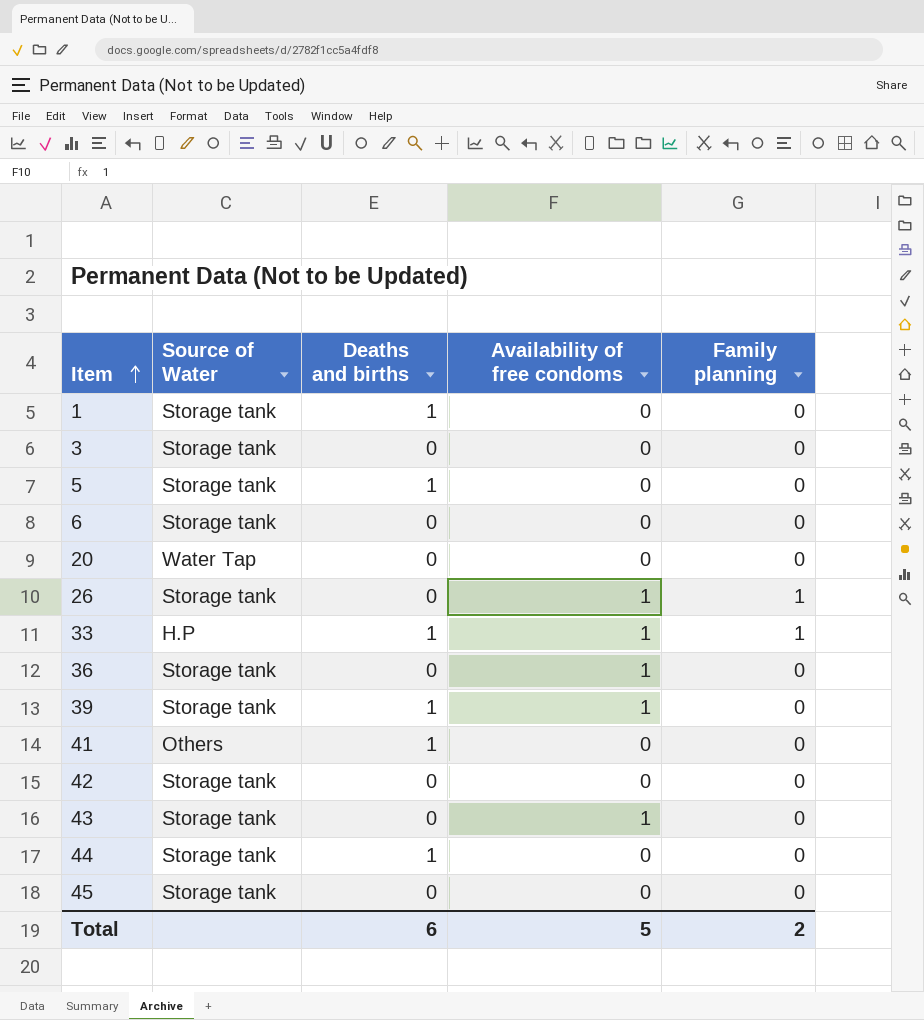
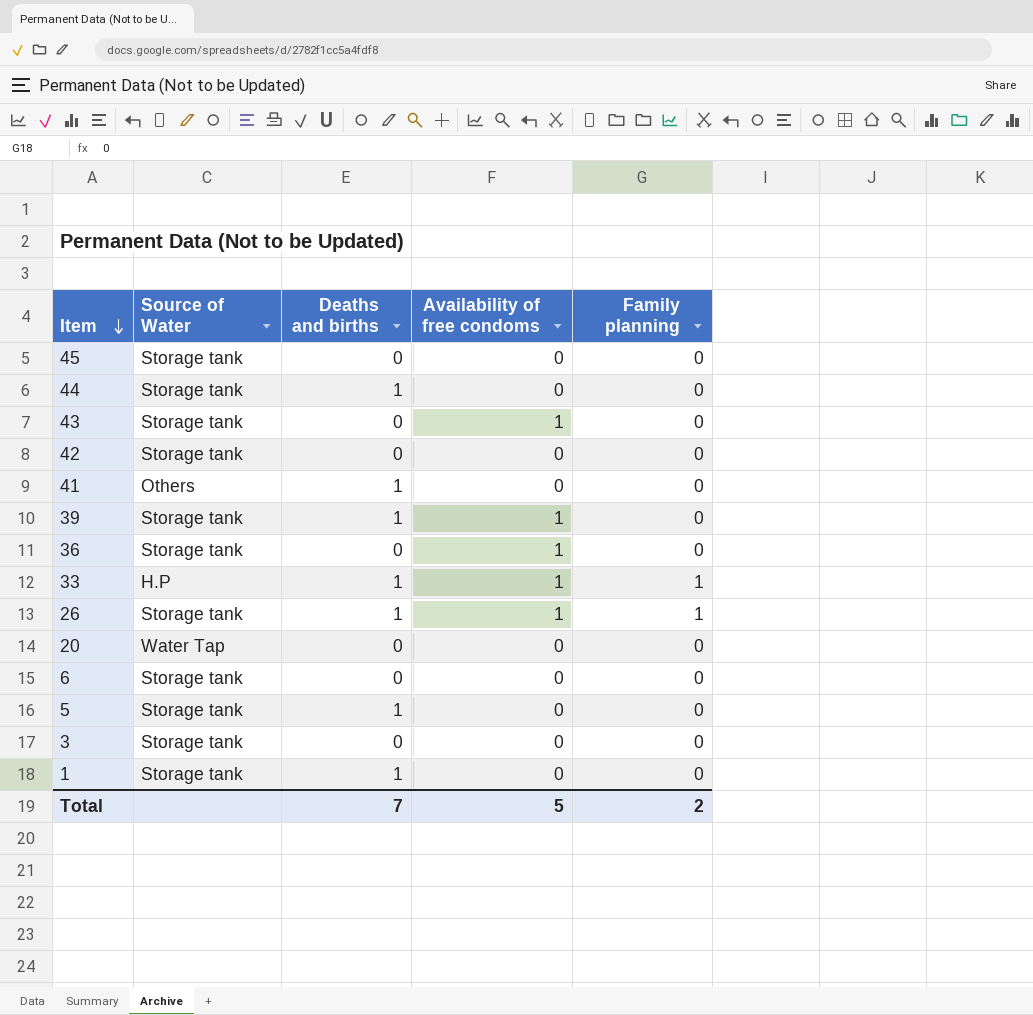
row order: Item ascending -> Item descending
26 | Deaths and births: 0 -> 1
Total | Deaths and births: 6 -> 7

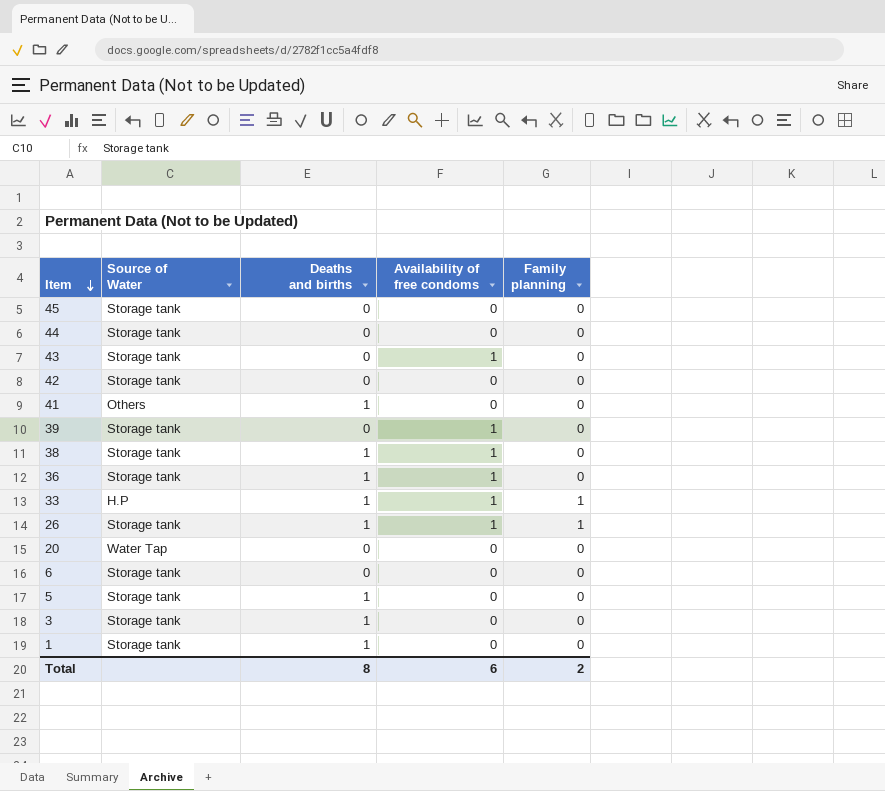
44 | Deaths and births: 1 -> 0
39 | Deaths and births: 1 -> 0
row 38: none -> Storage tank | 1 | 1 | 0
36 | Deaths and births: 0 -> 1
3 | Deaths and births: 0 -> 1
Total | Deaths and births: 7 -> 8
Total | Availability of free condoms: 5 -> 6

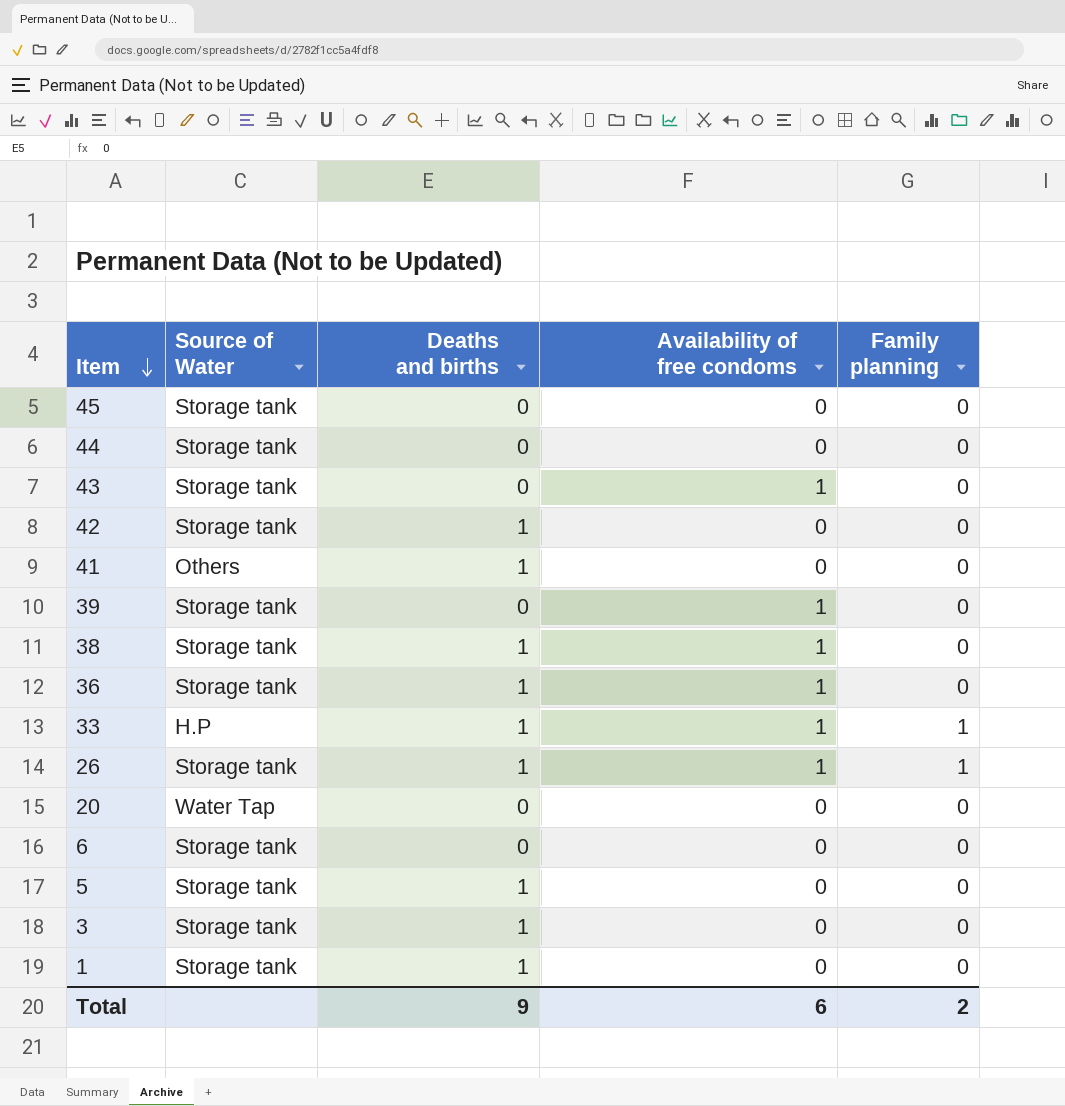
42 | Deaths and births: 0 -> 1
Total | Deaths and births: 8 -> 9

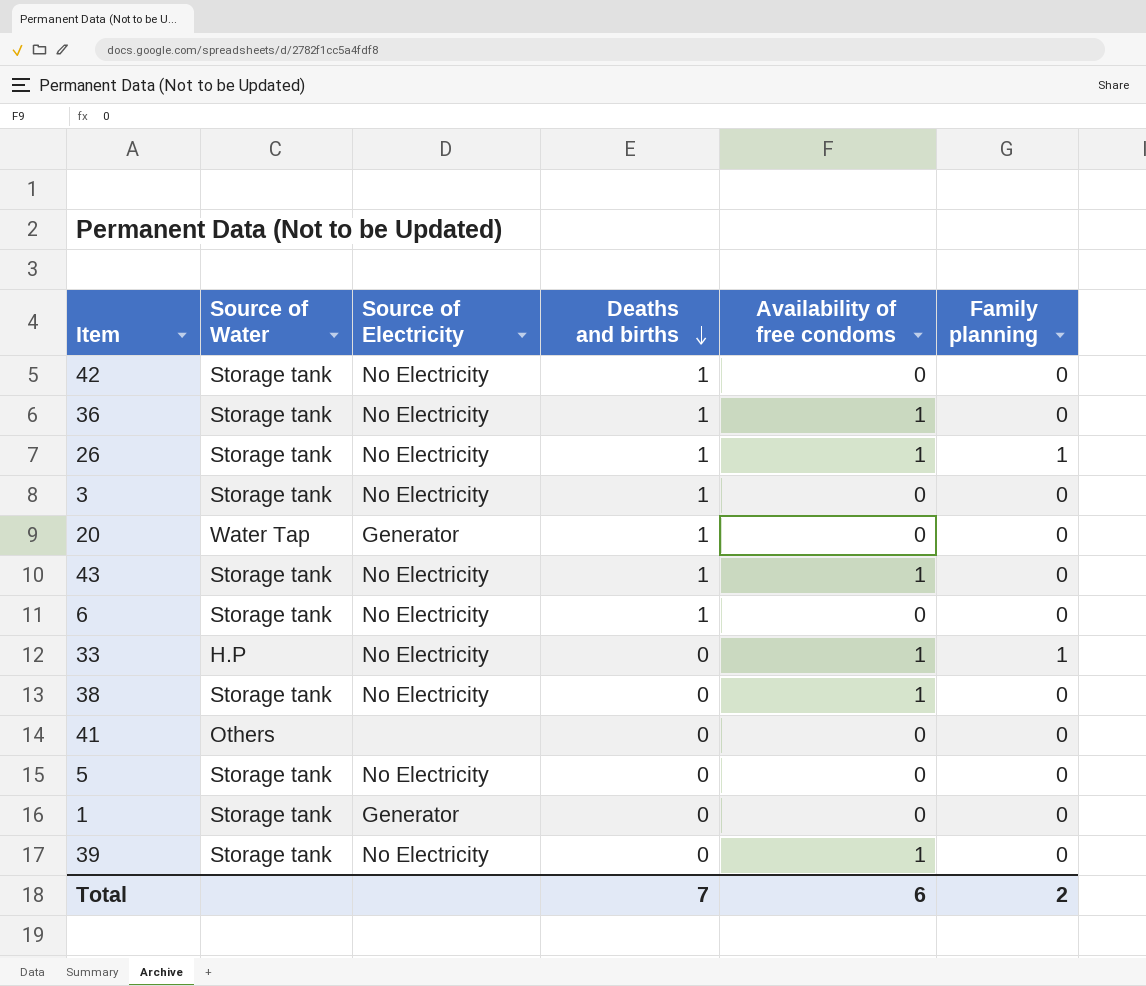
row order: Item descending -> Deaths and births descending
column Source of Electricity | position: none -> 3
row 45: Storage tank | 0 | 0 | 0 -> none
row 44: Storage tank | 0 | 0 | 0 -> none
20 | Deaths and births: 0 -> 1
43 | Deaths and births: 0 -> 1
6 | Deaths and births: 0 -> 1
33 | Deaths and births: 1 -> 0
38 | Deaths and births: 1 -> 0
41 | Deaths and births: 1 -> 0
5 | Deaths and births: 1 -> 0
1 | Deaths and births: 1 -> 0
Total | Deaths and births: 9 -> 7

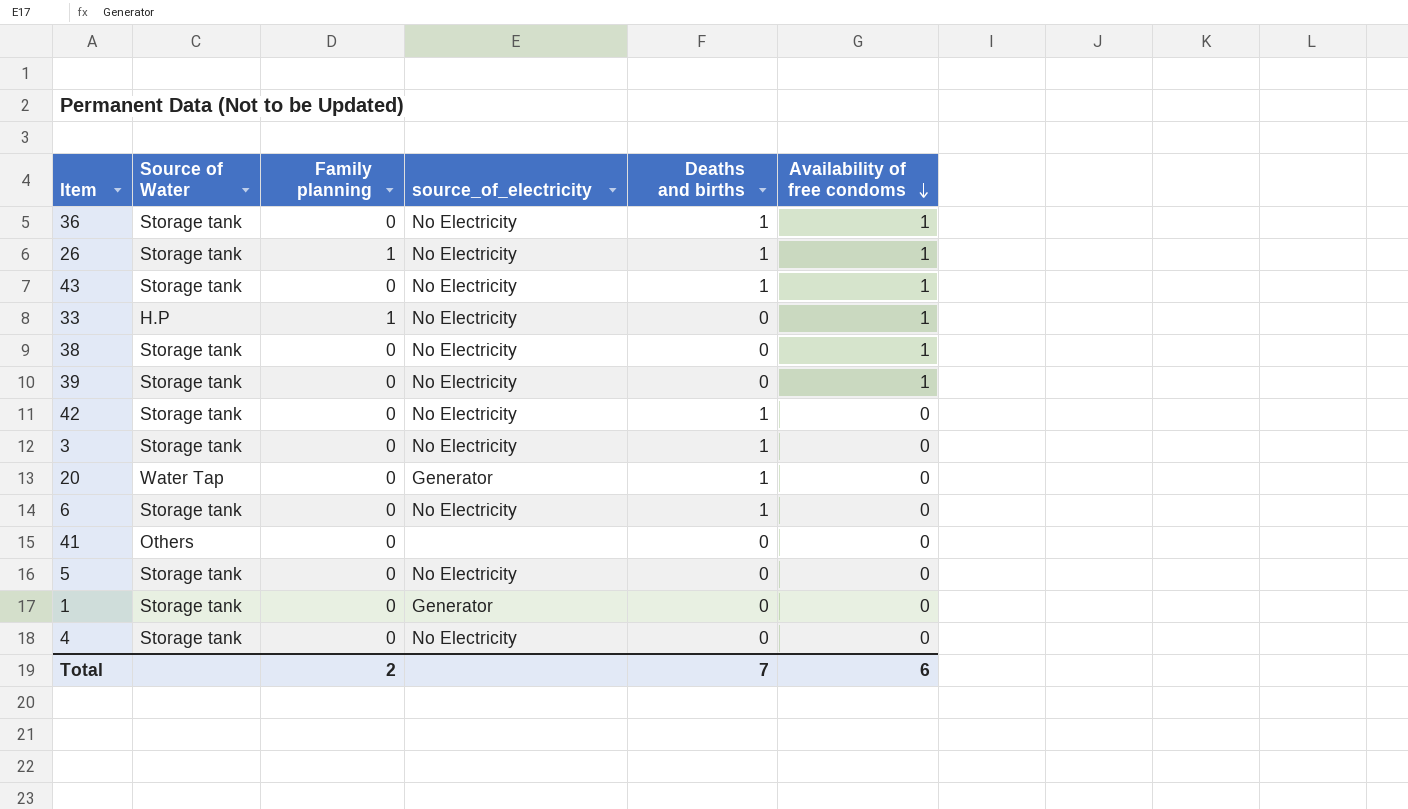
row order: Deaths and births descending -> Availability of free condoms descending
column Family planning | position: 6 -> 3
column name: Source of Electricity -> source_of_electricity
row 4: none -> Storage tank | 0 | No Electricity | 0 | 0

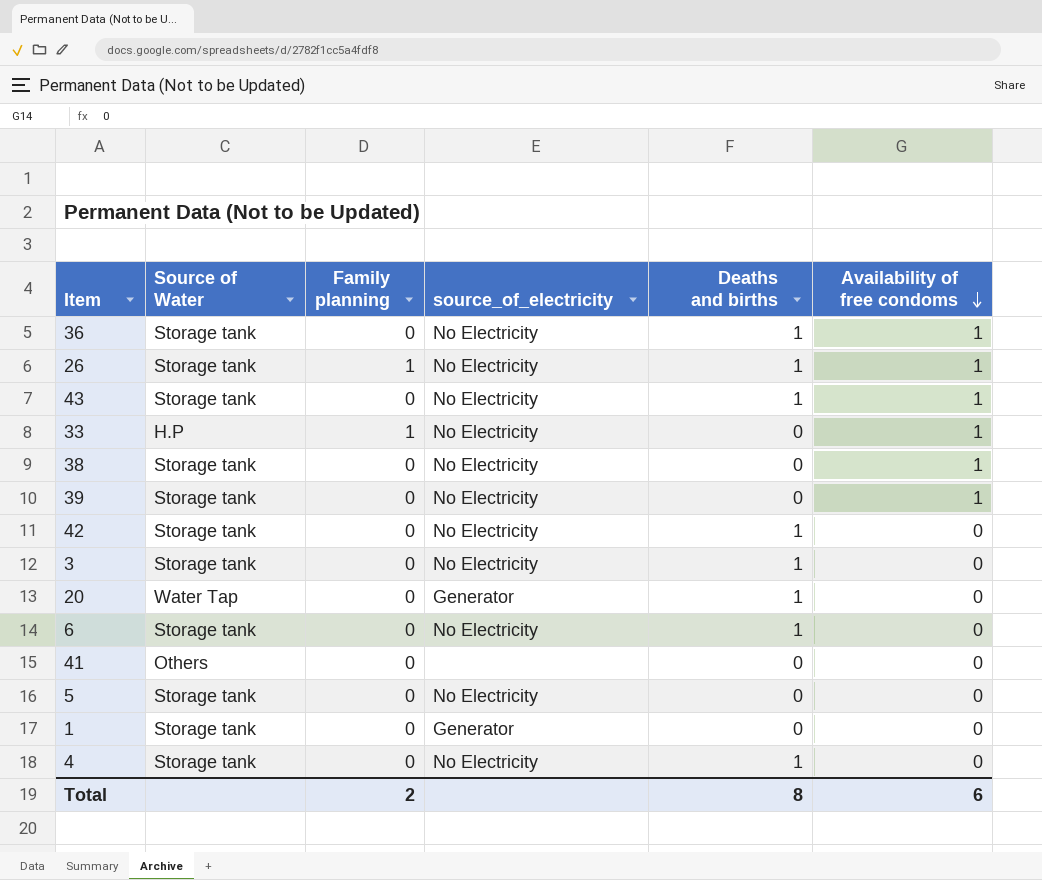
4 | Deaths and births: 0 -> 1
Total | Deaths and births: 7 -> 8

